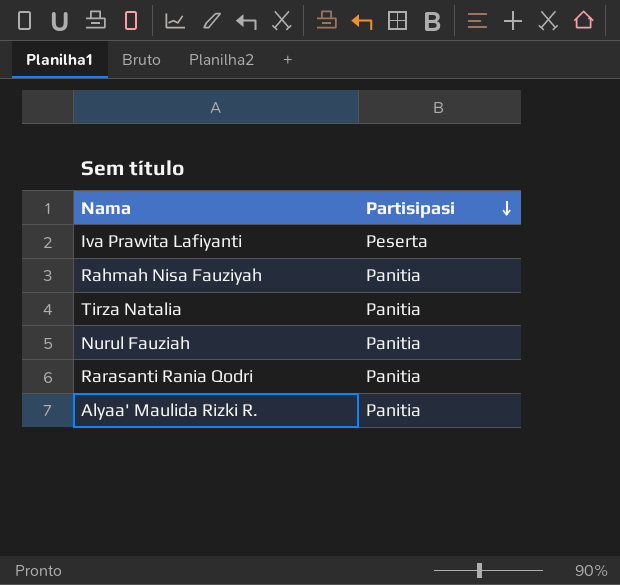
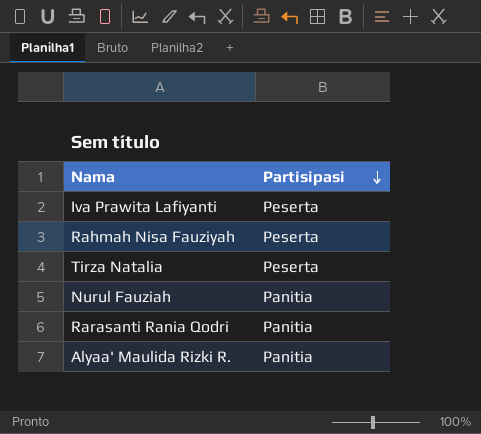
Rahmah Nisa Fauziyah | Partisipasi: Panitia -> Peserta
Tirza Natalia | Partisipasi: Panitia -> Peserta

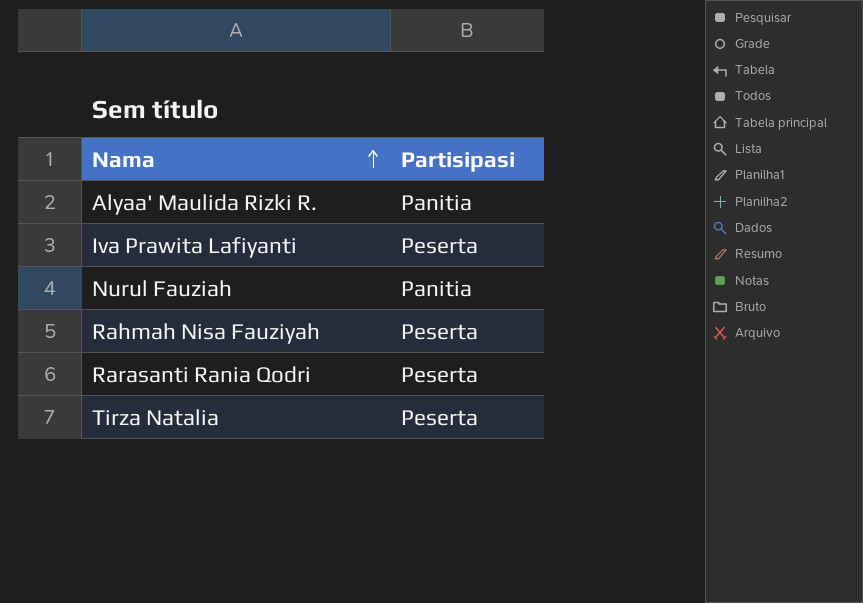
row order: Partisipasi descending -> Nama ascending
Rarasanti Rania Qodri | Partisipasi: Panitia -> Peserta

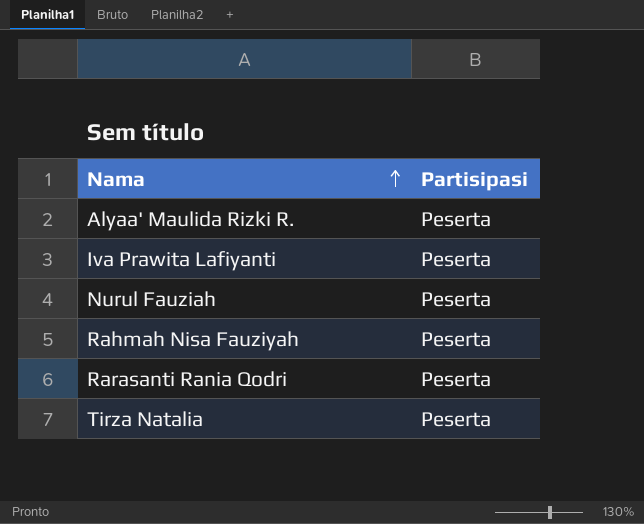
Alyaa' Maulida Rizki R. | Partisipasi: Panitia -> Peserta
Nurul Fauziah | Partisipasi: Panitia -> Peserta

